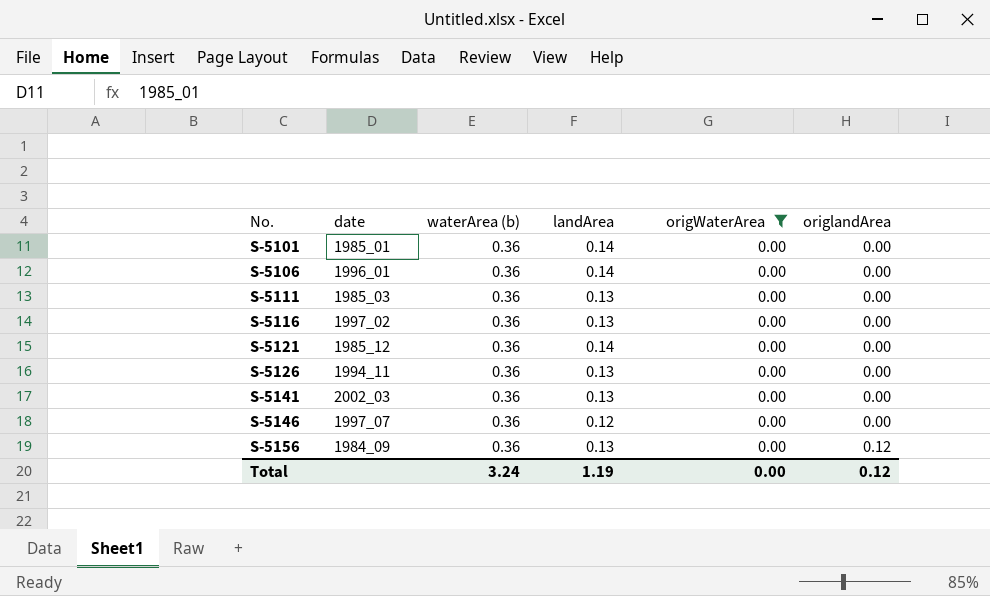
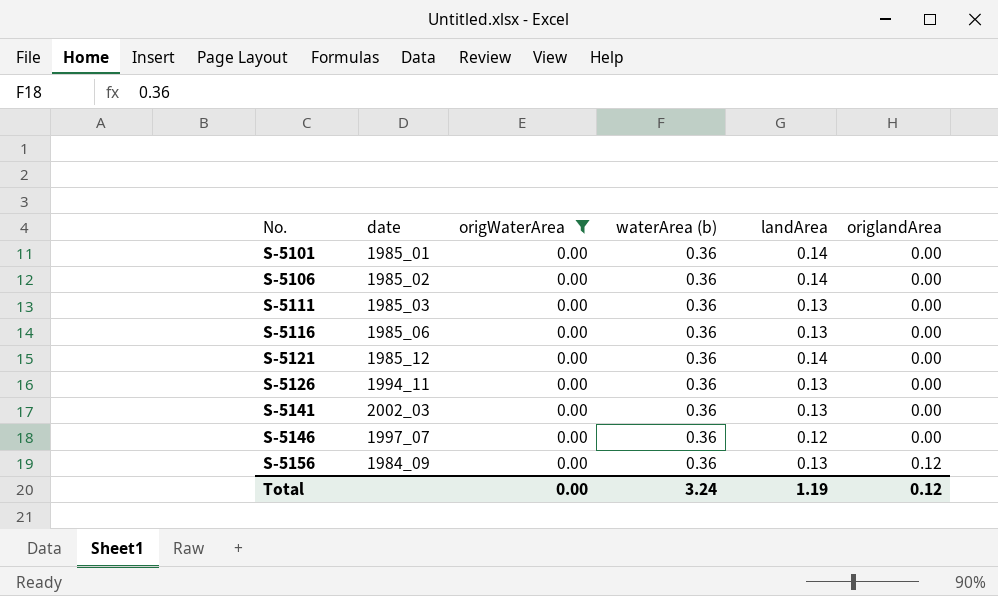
column origWaterArea | position: 5 -> 3
S-5106 | date: 1996_01 -> 1985_02
S-5116 | date: 1997_02 -> 1985_06

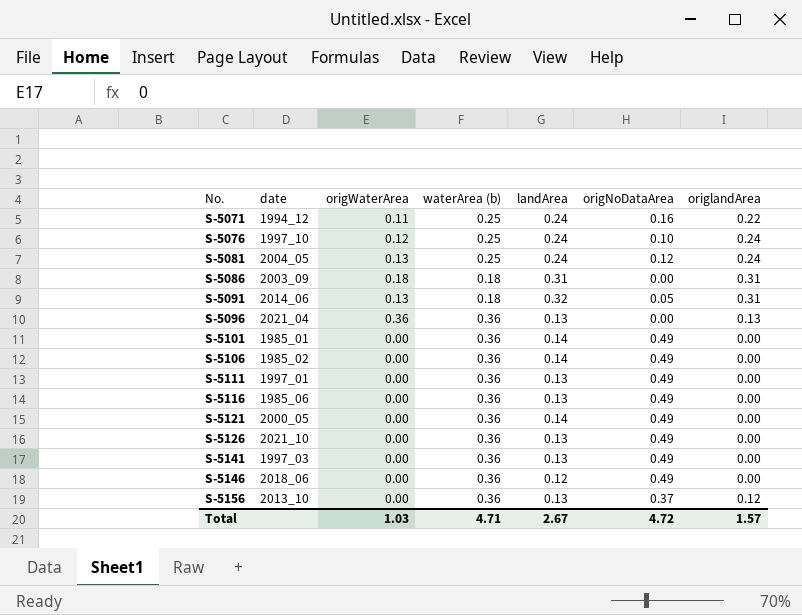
filter: origWaterArea = 0.00 -> none
column origNoDataArea | position: none -> 6
S-5111 | date: 1985_03 -> 1997_01
S-5121 | date: 1985_12 -> 2000_05
S-5126 | date: 1994_11 -> 2021_10
S-5141 | date: 2002_03 -> 1997_03
S-5146 | date: 1997_07 -> 2018_06
S-5156 | date: 1984_09 -> 2013_10
Total | origWaterArea: 0.00 -> 1.03
Total | waterArea (b): 3.24 -> 4.71
Total | landArea: 1.19 -> 2.67
Total | origlandArea: 0.12 -> 1.57

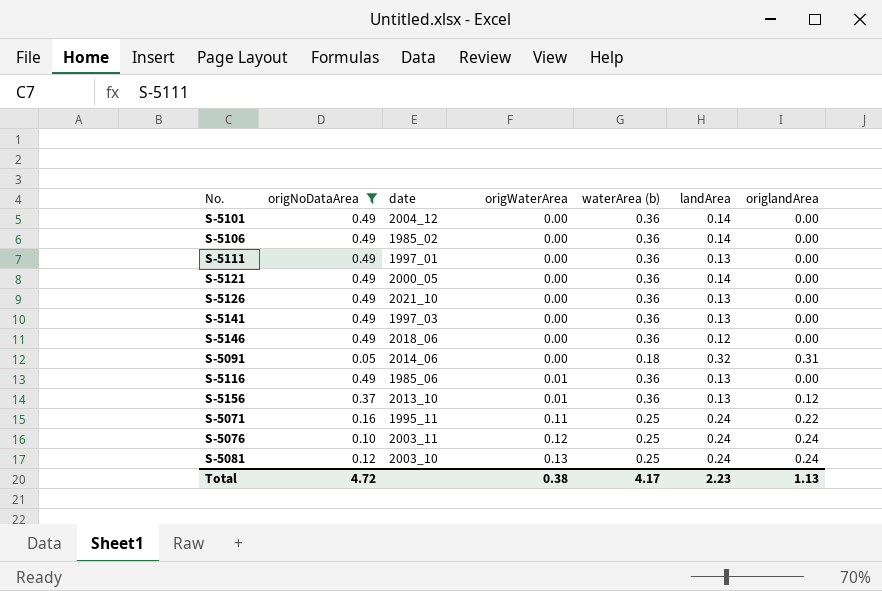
filter: none -> origNoDataArea != 0.00
row order: No. ascending -> origWaterArea ascending
column origNoDataArea | position: 6 -> 2
S-5101 | date: 1985_01 -> 2004_12
S-5091 | origWaterArea: 0.13 -> 0.00
S-5116 | origWaterArea: 0.00 -> 0.01
S-5156 | origWaterArea: 0.00 -> 0.01
S-5071 | date: 1994_12 -> 1995_11
S-5076 | date: 1997_10 -> 2003_11
S-5081 | date: 2004_05 -> 2003_10
Total | origWaterArea: 1.03 -> 0.38
Total | waterArea (b): 4.71 -> 4.17
Total | landArea: 2.67 -> 2.23
Total | origlandArea: 1.57 -> 1.13

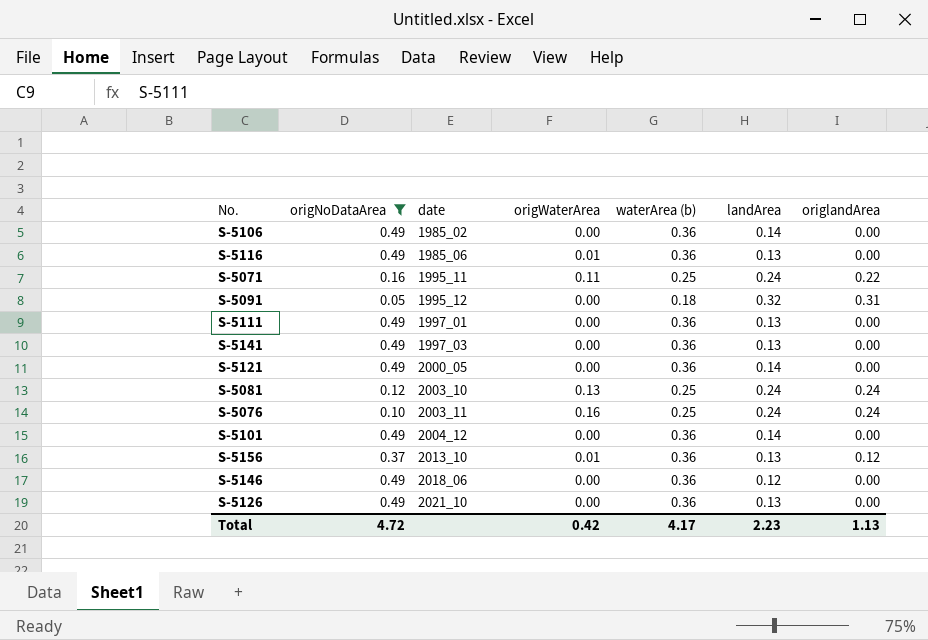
row order: origWaterArea ascending -> date ascending
S-5091 | date: 2014_06 -> 1995_12
S-5076 | origWaterArea: 0.12 -> 0.16
Total | origWaterArea: 0.38 -> 0.42

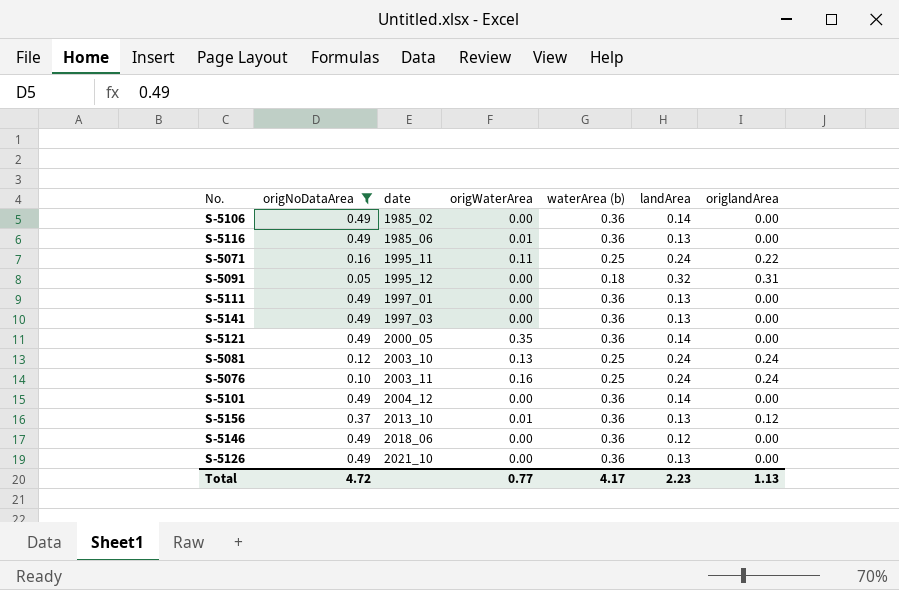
S-5121 | origWaterArea: 0.00 -> 0.35
Total | origWaterArea: 0.42 -> 0.77

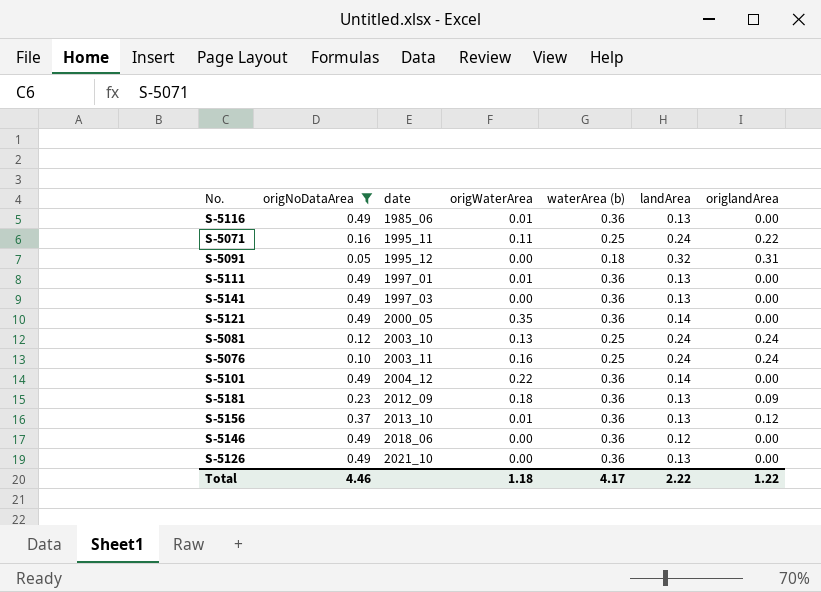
row S-5106: 0.49 | 1985_02 | 0.00 | 0.36 | 0.14 | 0.00 -> none
S-5111 | origWaterArea: 0.00 -> 0.01
S-5101 | origWaterArea: 0.00 -> 0.22
row S-5181: none -> 0.23 | 2012_09 | 0.18 | 0.36 | 0.13 | 0.09
Total | origNoDataArea: 4.72 -> 4.46
Total | origWaterArea: 0.77 -> 1.18
Total | landArea: 2.23 -> 2.22
Total | origlandArea: 1.13 -> 1.22

